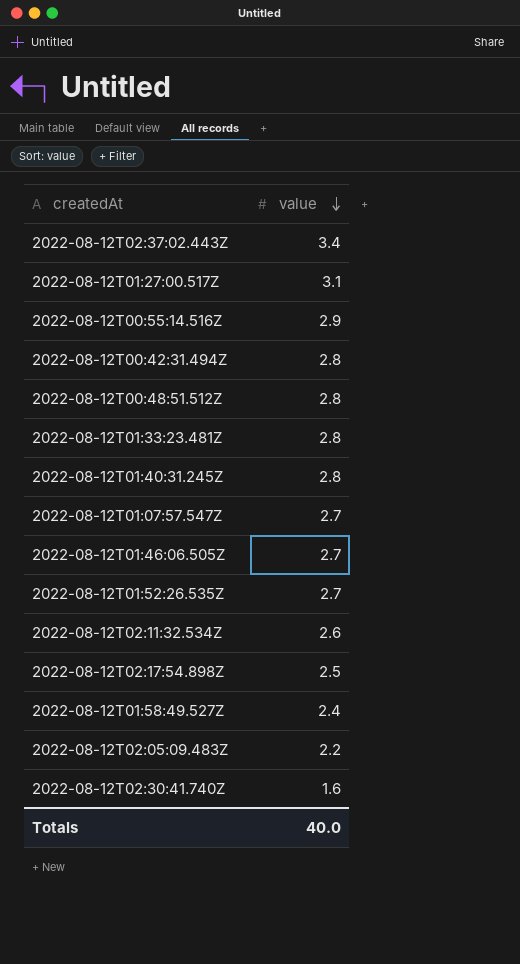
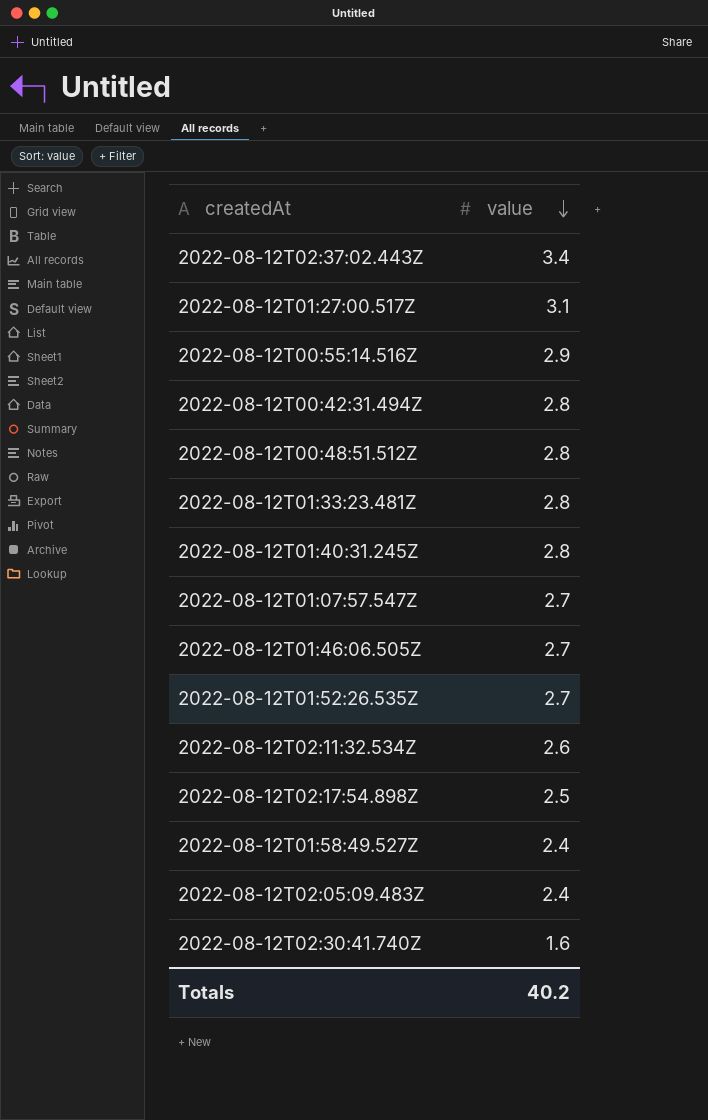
2022-08-12T02:05:09.483Z | value: 2.2 -> 2.4
Totals | value: 40.0 -> 40.2

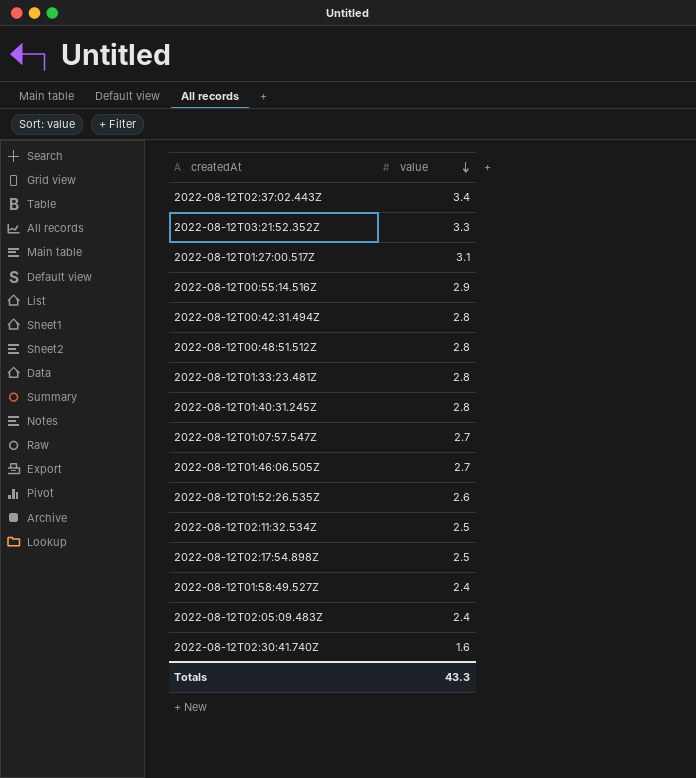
row 2022-08-12T03:21:52.352Z: none -> 3.3
2022-08-12T01:52:26.535Z | value: 2.7 -> 2.6
2022-08-12T02:11:32.534Z | value: 2.6 -> 2.5
Totals | value: 40.2 -> 43.3

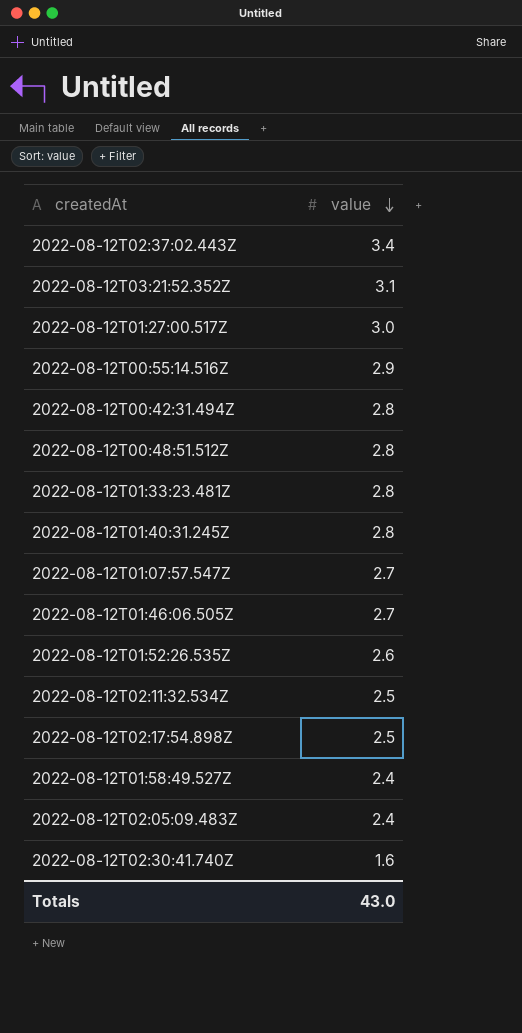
2022-08-12T03:21:52.352Z | value: 3.3 -> 3.1
2022-08-12T01:27:00.517Z | value: 3.1 -> 3.0
Totals | value: 43.3 -> 43.0

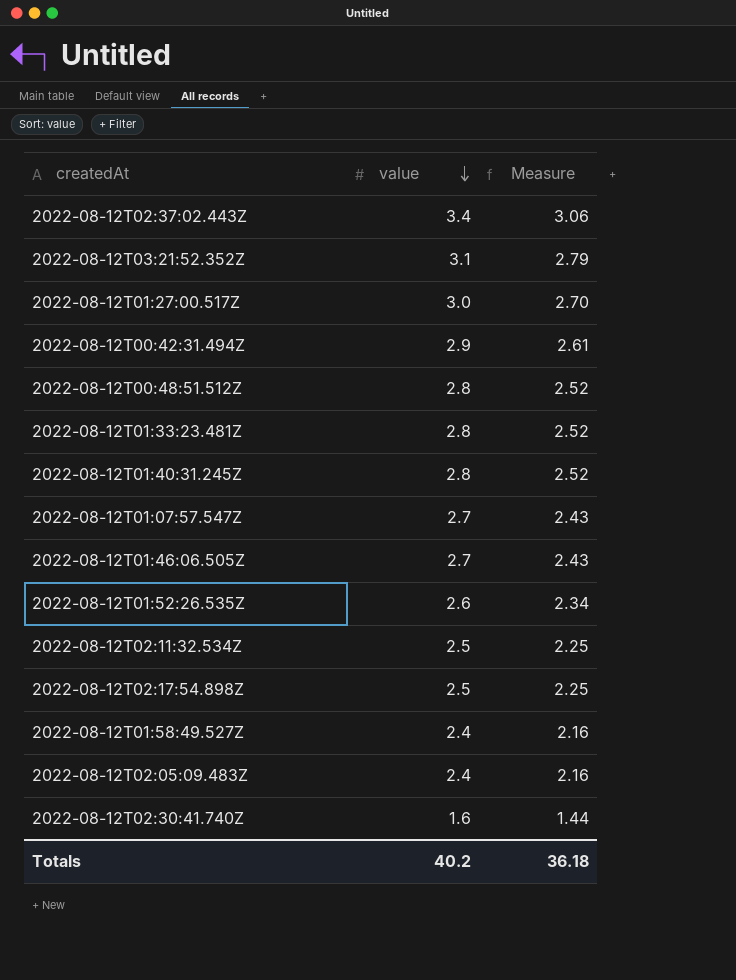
column Measure | formula: none -> [value] * 0.9
row 2022-08-12T00:55:14.516Z: 2.9 -> none
2022-08-12T00:42:31.494Z | value: 2.8 -> 2.9
Totals | value: 43.0 -> 40.2

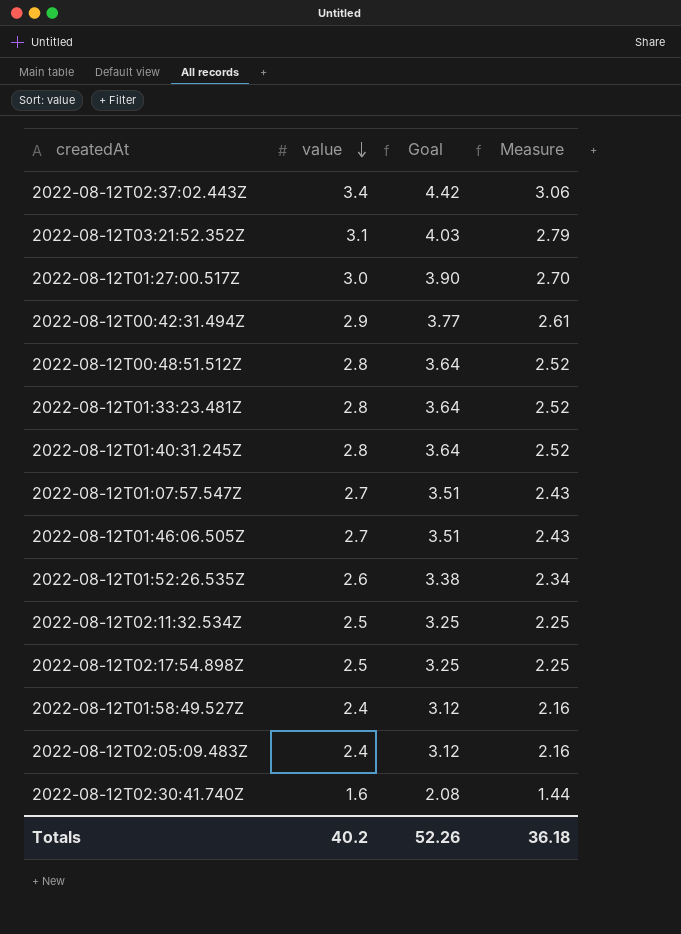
column Goal | formula: none -> [value] * 1.3

